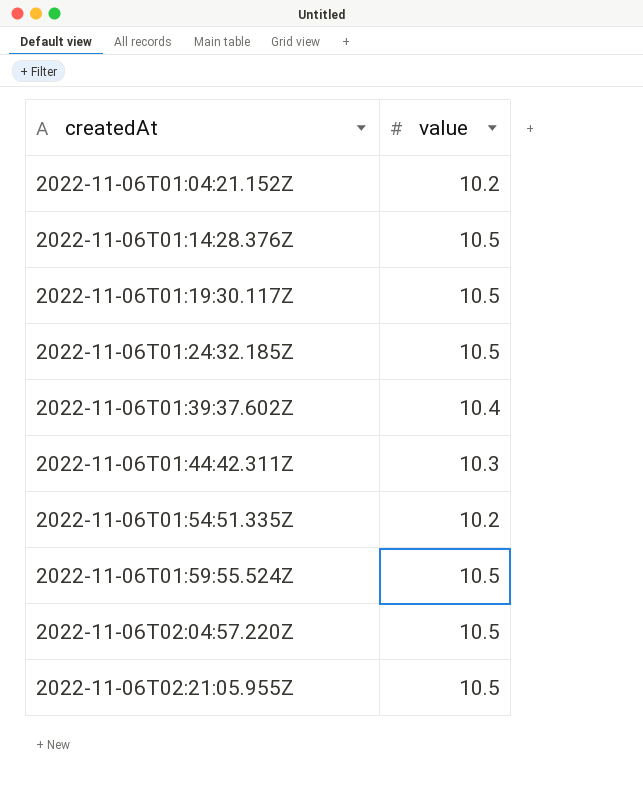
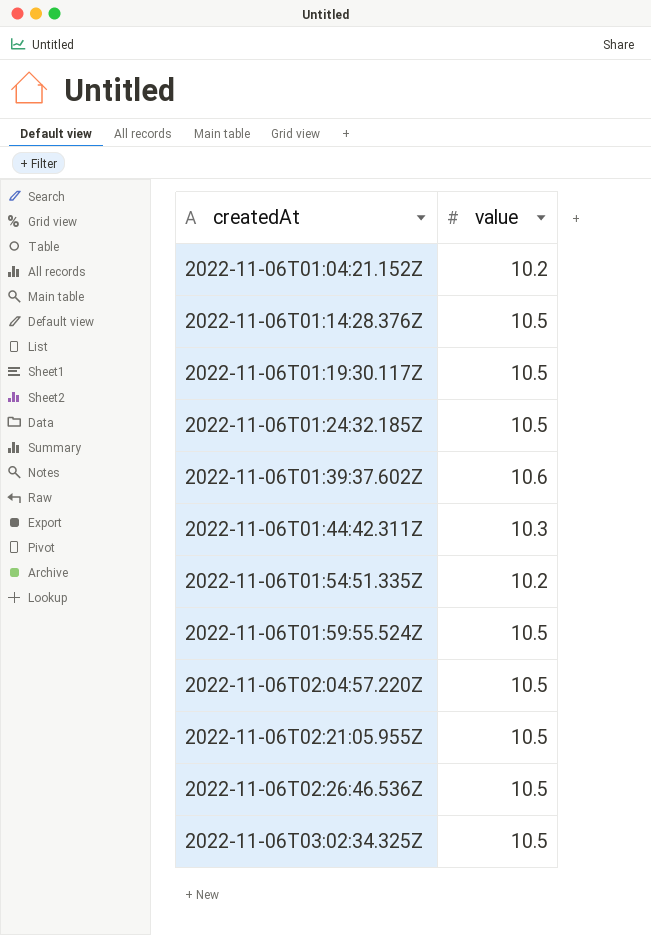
2022-11-06T01:39:37.602Z | value: 10.4 -> 10.6
row 2022-11-06T02:26:46.536Z: none -> 10.5
row 2022-11-06T03:02:34.325Z: none -> 10.5

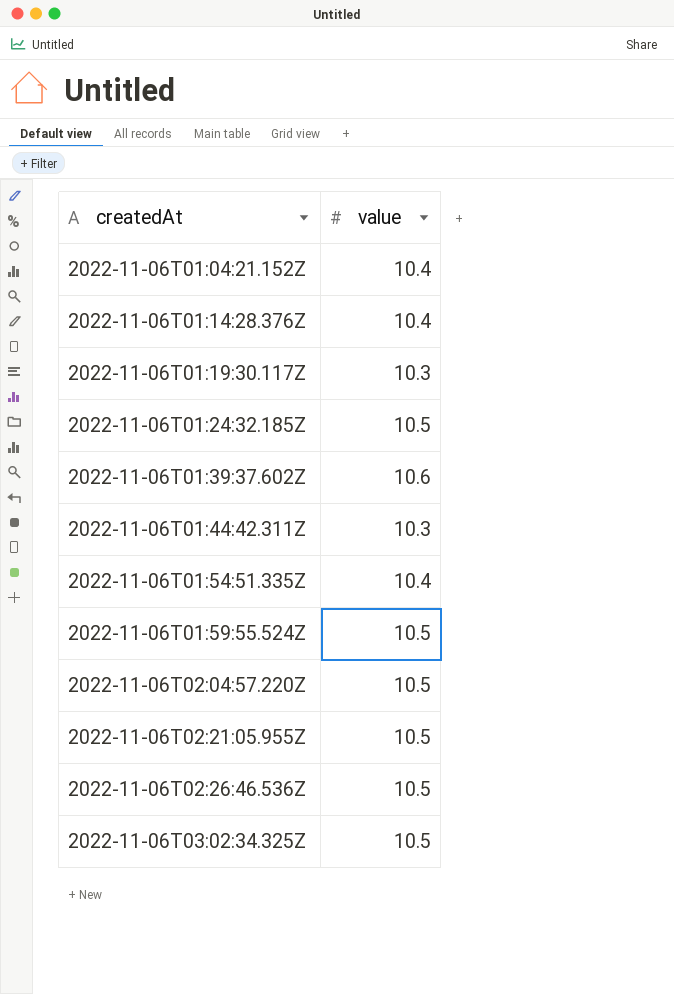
2022-11-06T01:04:21.152Z | value: 10.2 -> 10.4
2022-11-06T01:14:28.376Z | value: 10.5 -> 10.4
2022-11-06T01:19:30.117Z | value: 10.5 -> 10.3
2022-11-06T01:54:51.335Z | value: 10.2 -> 10.4

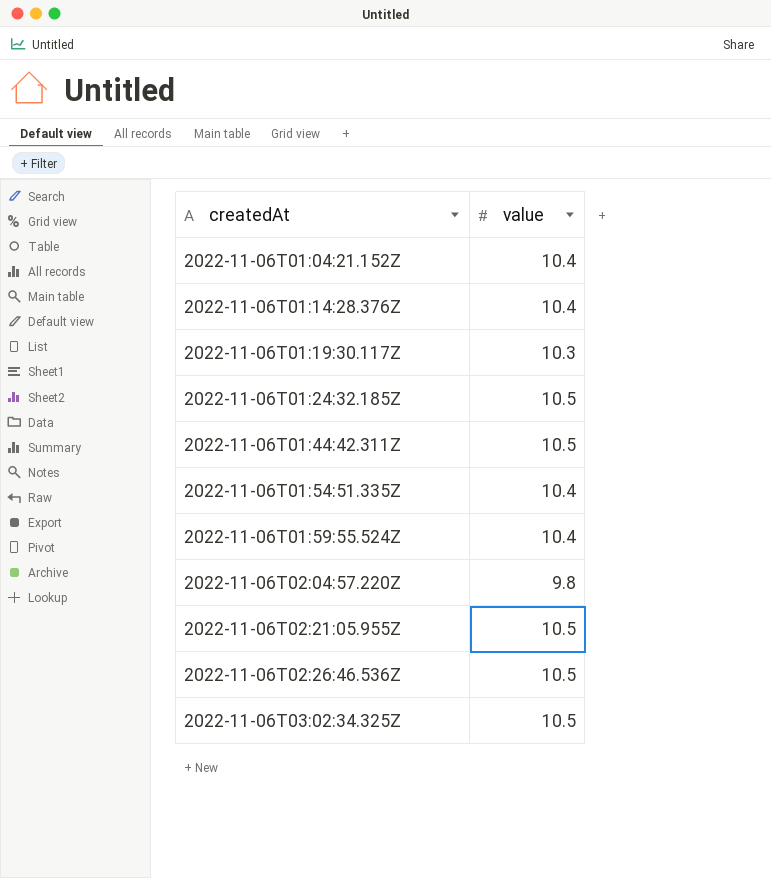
row 2022-11-06T01:39:37.602Z: 10.6 -> none
2022-11-06T01:44:42.311Z | value: 10.3 -> 10.5
2022-11-06T01:59:55.524Z | value: 10.5 -> 10.4
2022-11-06T02:04:57.220Z | value: 10.5 -> 9.8

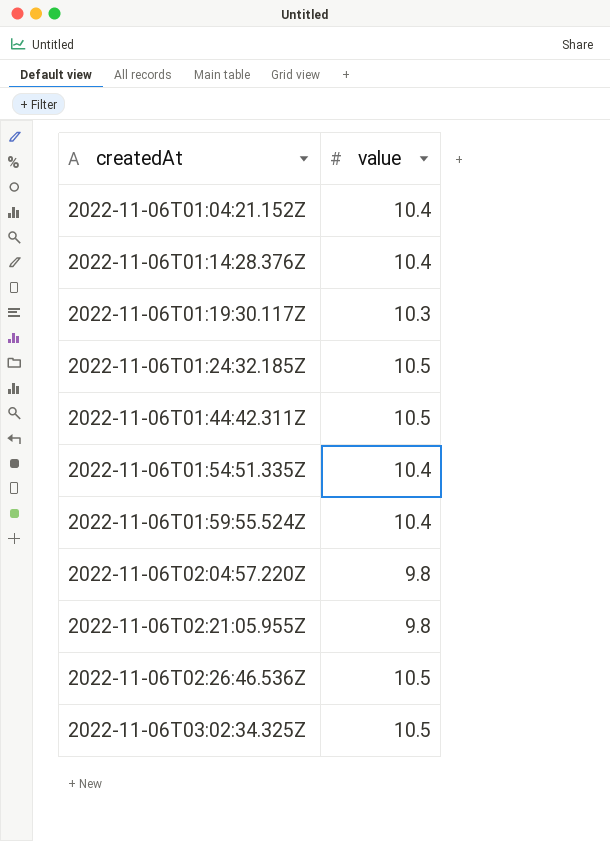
2022-11-06T02:21:05.955Z | value: 10.5 -> 9.8

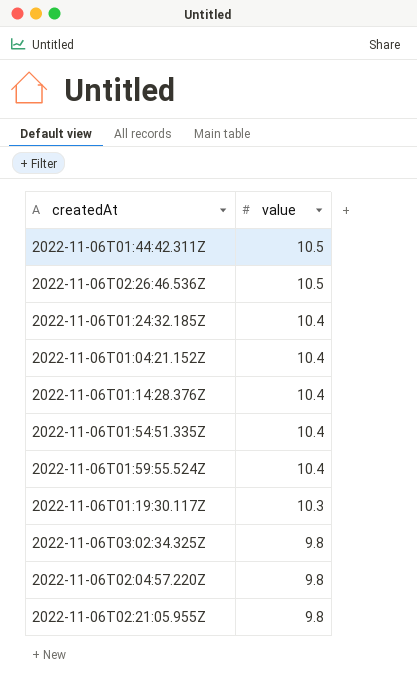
row order: createdAt ascending -> value descending
2022-11-06T01:24:32.185Z | value: 10.5 -> 10.4
2022-11-06T03:02:34.325Z | value: 10.5 -> 9.8

